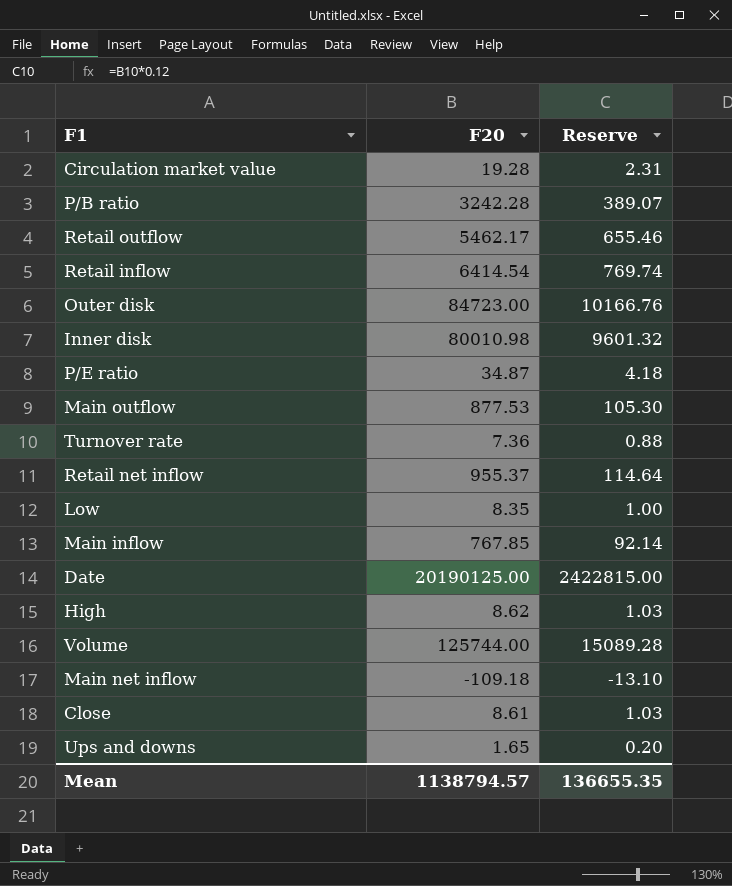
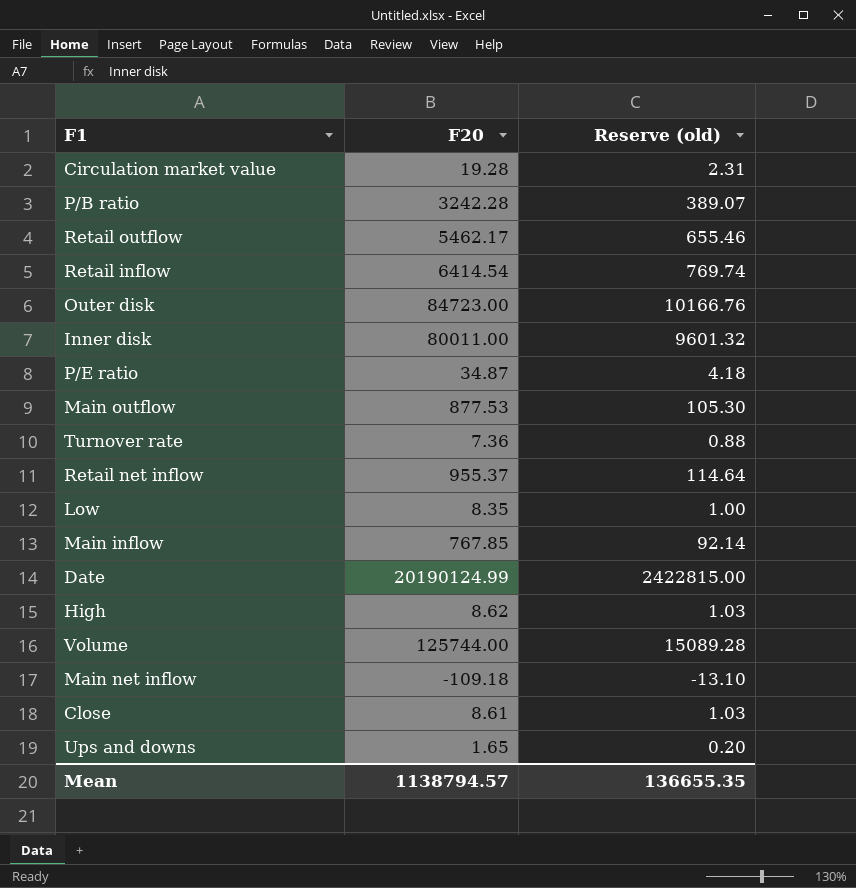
column name: Reserve -> Reserve (old)
Inner disk | F20: 80010.98 -> 80011.00
Date | F20: 20190125.00 -> 20190124.99

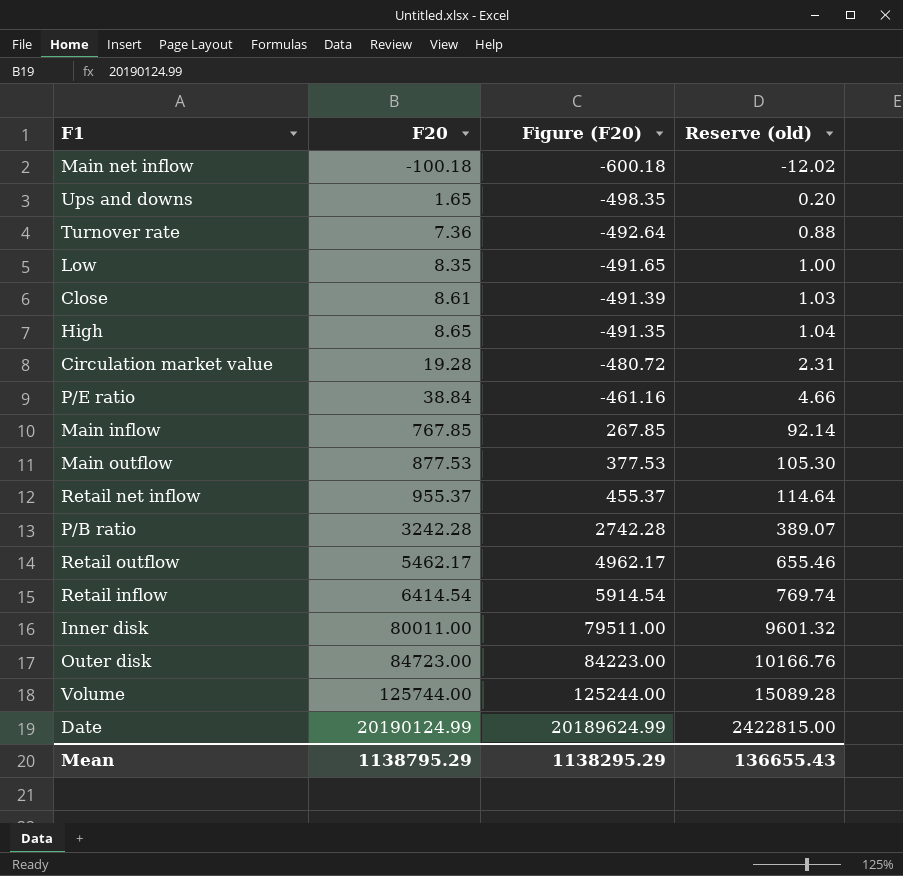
row order: none -> F20 ascending
column Figure (F20) | formula: none -> [F20] - 500
Main net inflow | F20: -109.18 -> -100.18
Main net inflow | Reserve (old): -13.10 -> -12.02
High | F20: 8.62 -> 8.65
High | Reserve (old): 1.03 -> 1.04
P/E ratio | F20: 34.87 -> 38.84
P/E ratio | Reserve (old): 4.18 -> 4.66
Mean | F20: 1138794.57 -> 1138795.29
Mean | Reserve (old): 136655.35 -> 136655.43

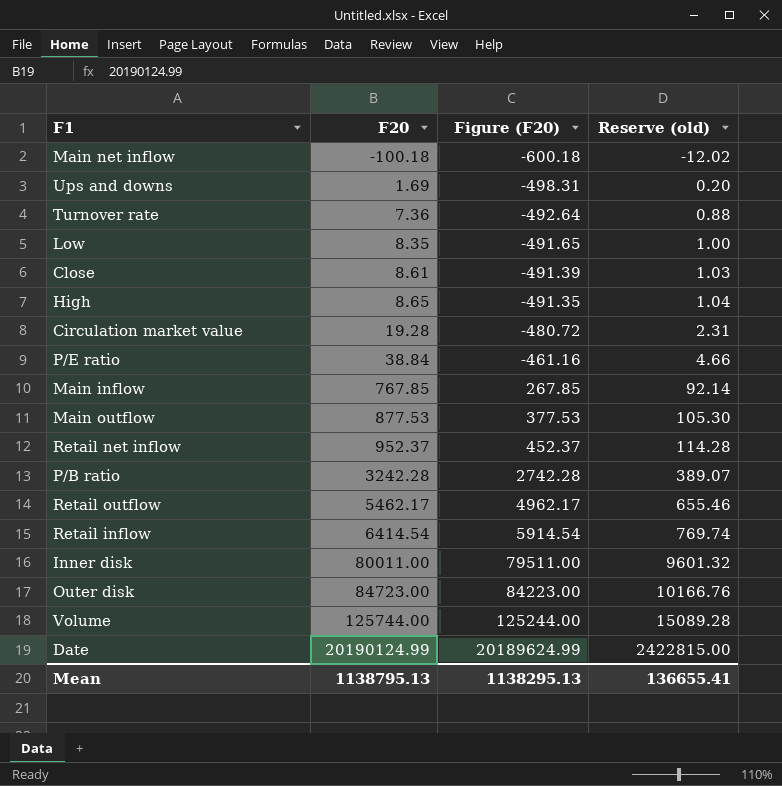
Ups and downs | F20: 1.65 -> 1.69
Ups and downs | Figure (F20): -498.35 -> -498.31
Retail net inflow | F20: 955.37 -> 952.37
Retail net inflow | Figure (F20): 455.37 -> 452.37
Retail net inflow | Reserve (old): 114.64 -> 114.28
Mean | F20: 1138795.29 -> 1138795.13
Mean | Figure (F20): 1138295.29 -> 1138295.13
Mean | Reserve (old): 136655.43 -> 136655.41

